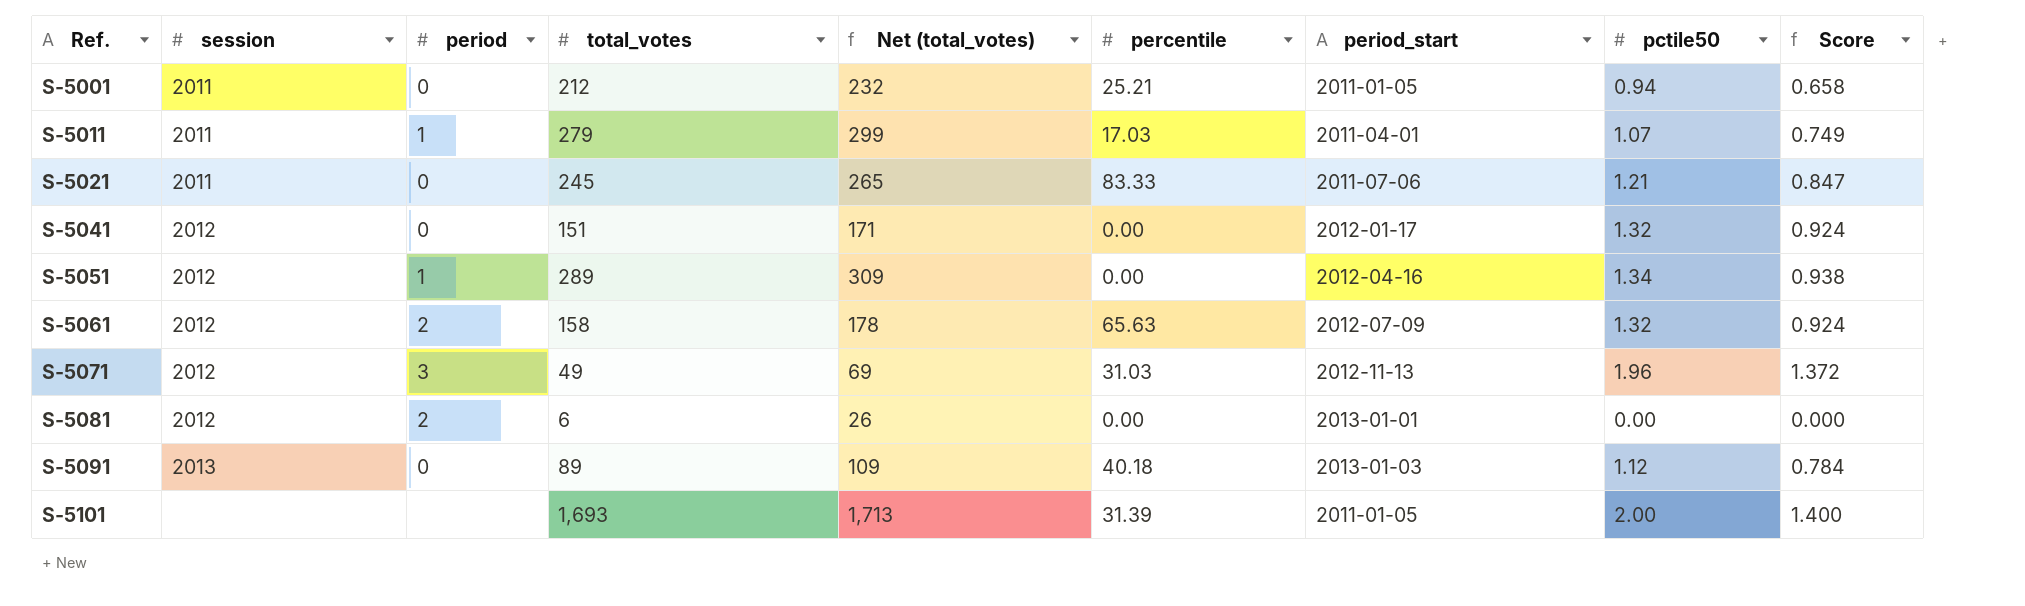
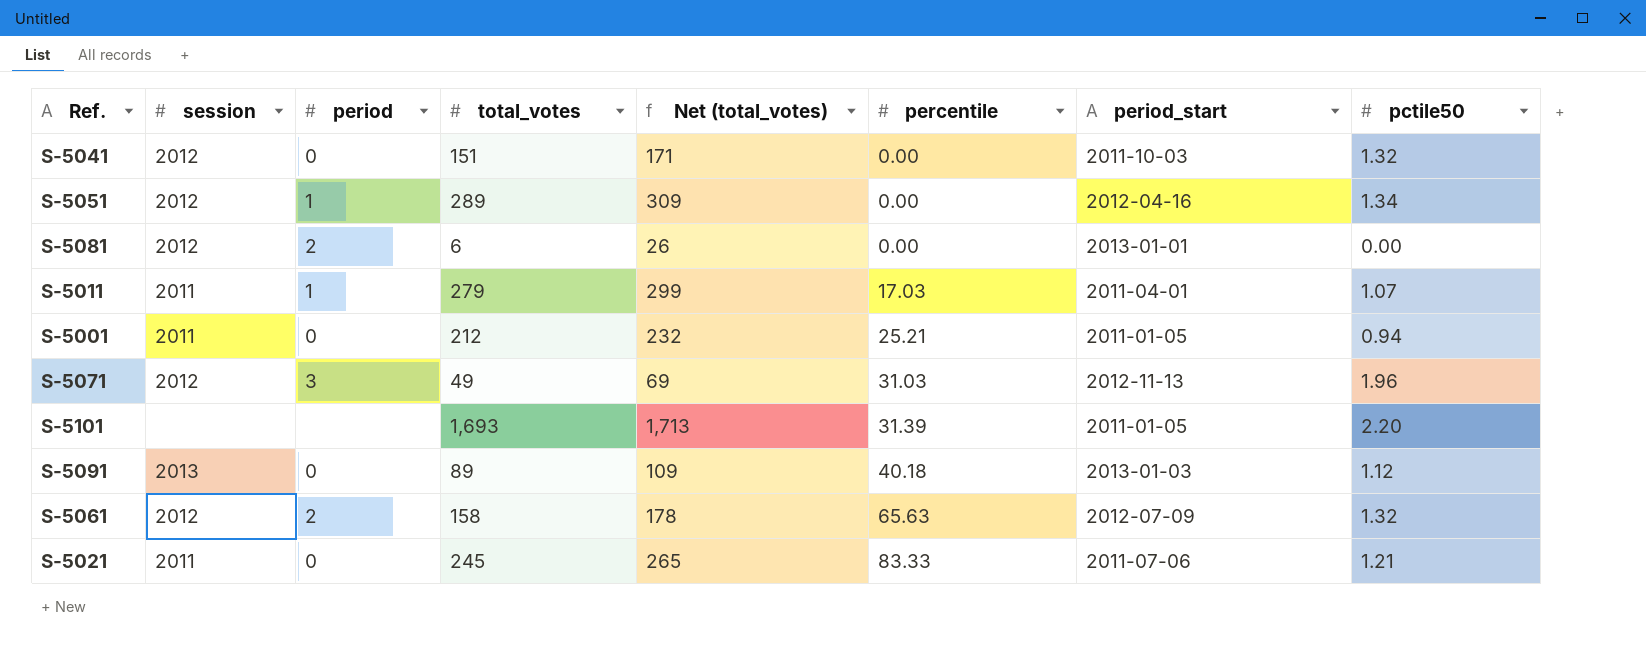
row order: Ref. ascending -> percentile ascending
column Score | formula: [pctile50] * 0.7 -> none
S-5041 | period_start: 2012-01-17 -> 2011-10-03
S-5101 | pctile50: 2.00 -> 2.20

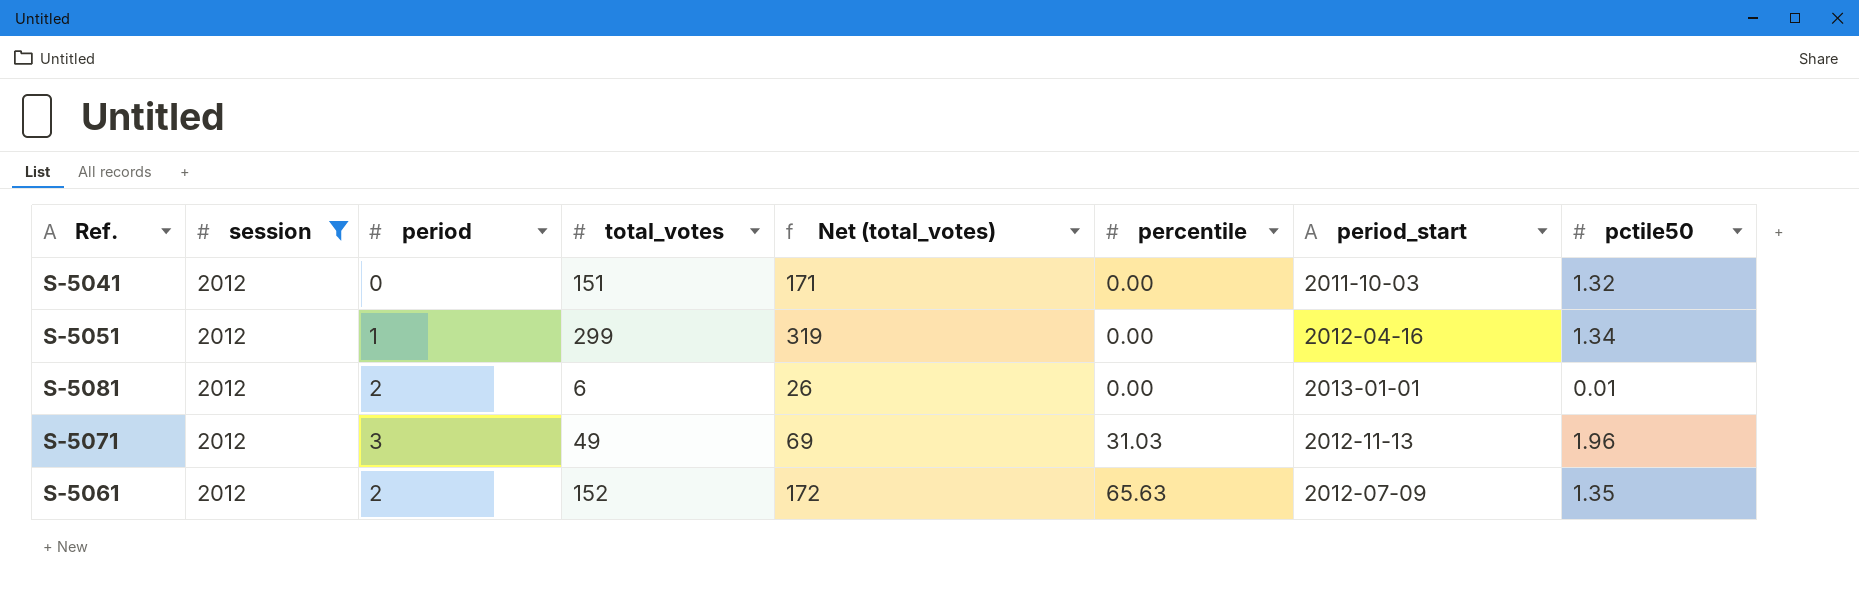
filter: none -> session = 2012
S-5051 | total_votes: 289 -> 299
S-5051 | Net (total_votes): 309 -> 319
S-5081 | pctile50: 0.00 -> 0.01
S-5061 | total_votes: 158 -> 152
S-5061 | Net (total_votes): 178 -> 172
S-5061 | pctile50: 1.32 -> 1.35

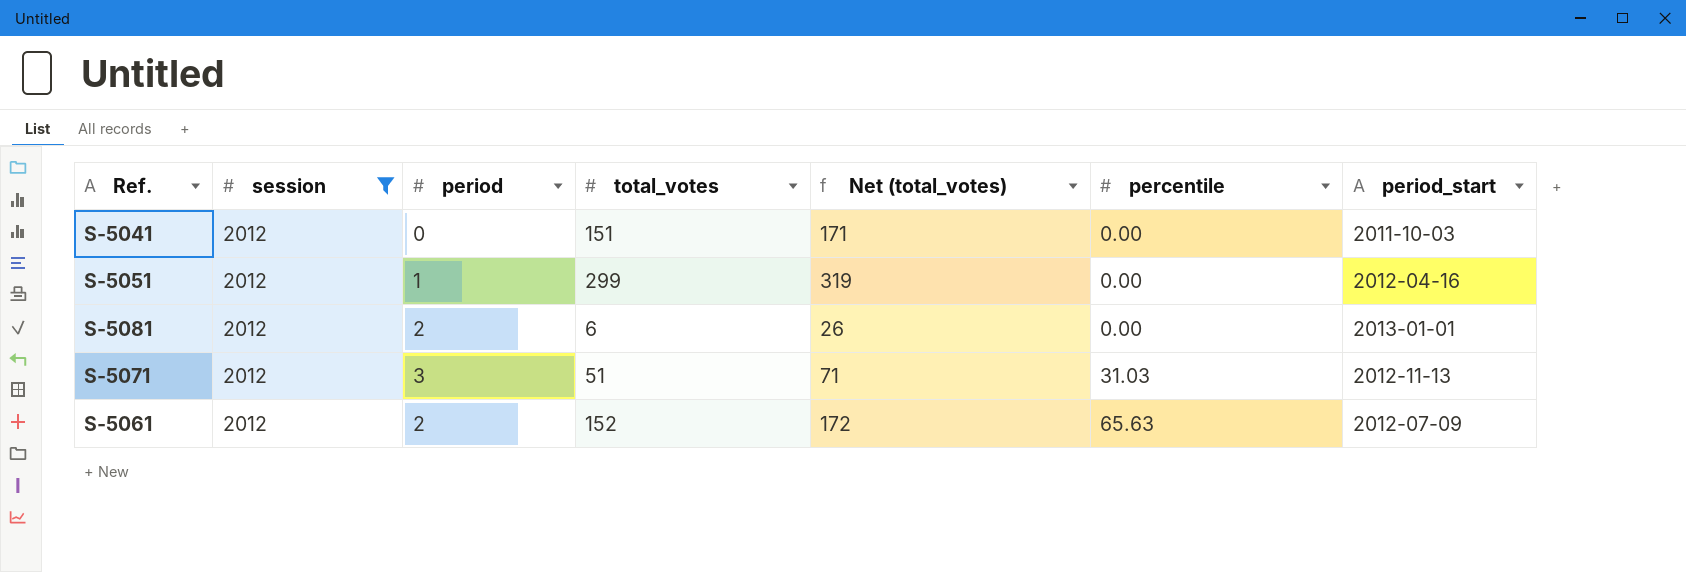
column pctile50 | position: 8 -> none
S-5071 | total_votes: 49 -> 51
S-5071 | Net (total_votes): 69 -> 71

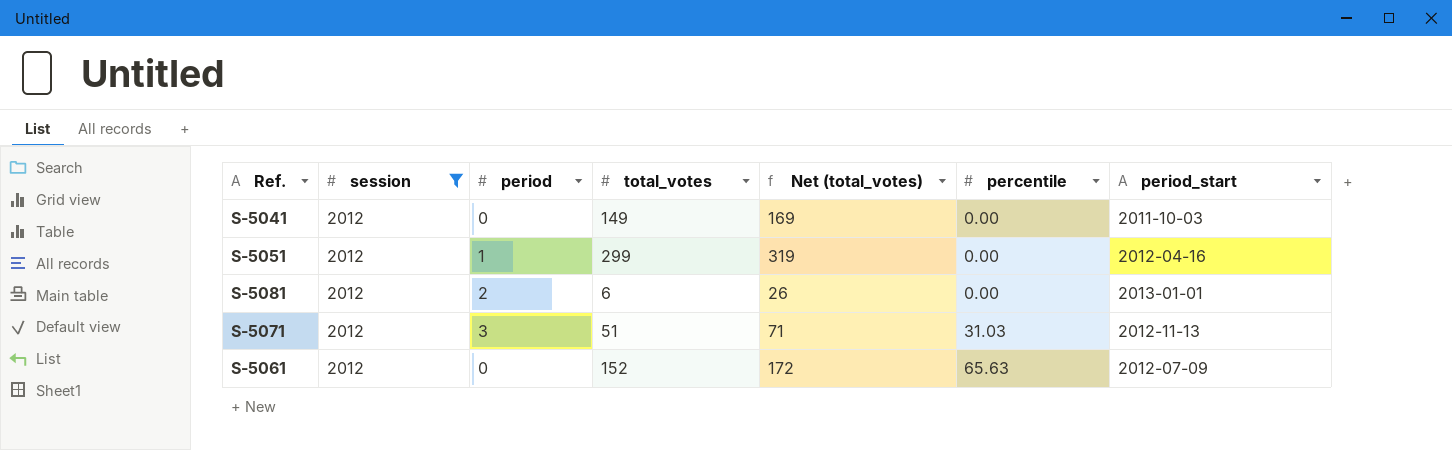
S-5041 | total_votes: 151 -> 149
S-5041 | Net (total_votes): 171 -> 169
S-5061 | period: 2 -> 0

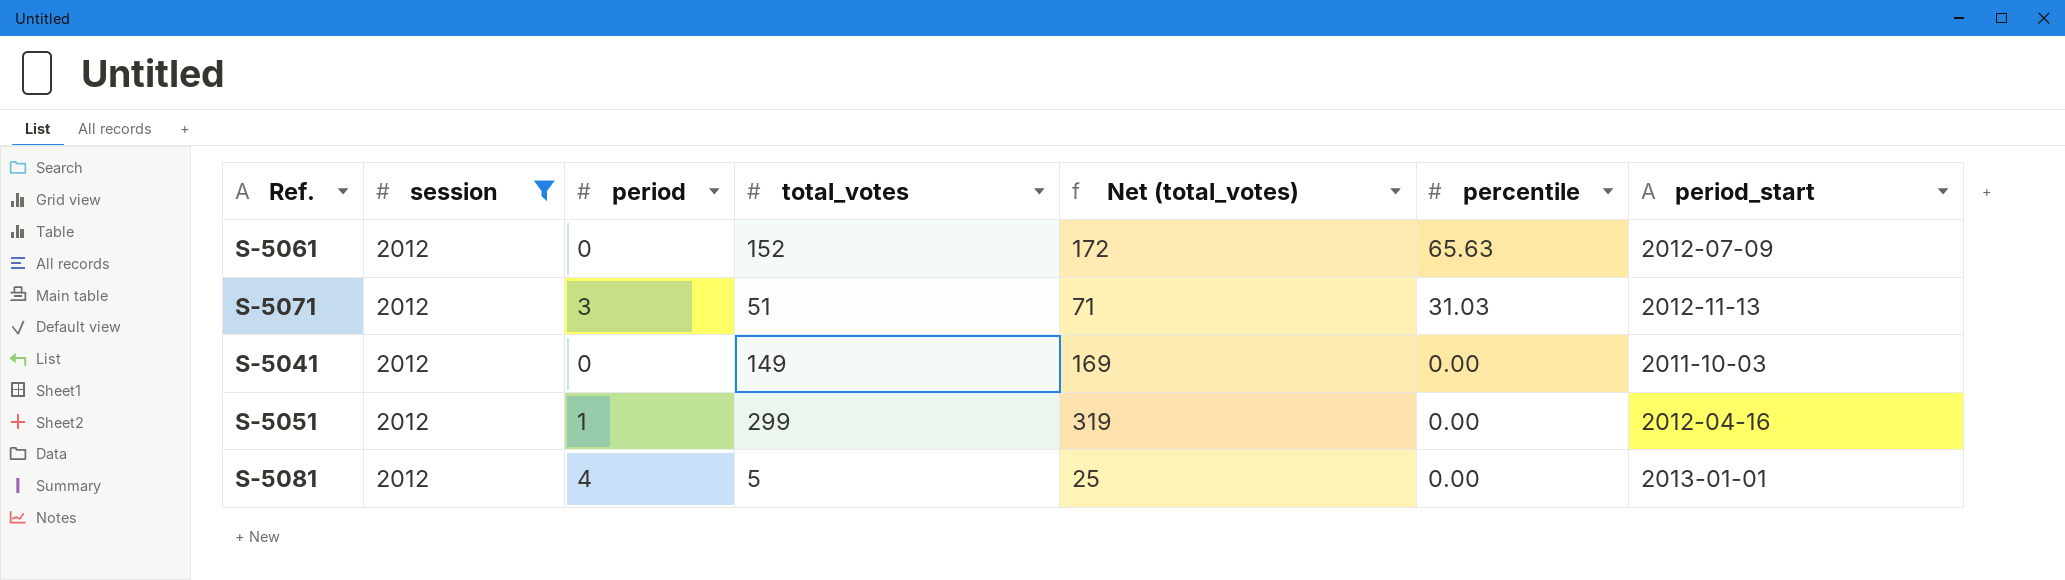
row order: percentile ascending -> percentile descending
S-5081 | period: 2 -> 4
S-5081 | total_votes: 6 -> 5
S-5081 | Net (total_votes): 26 -> 25

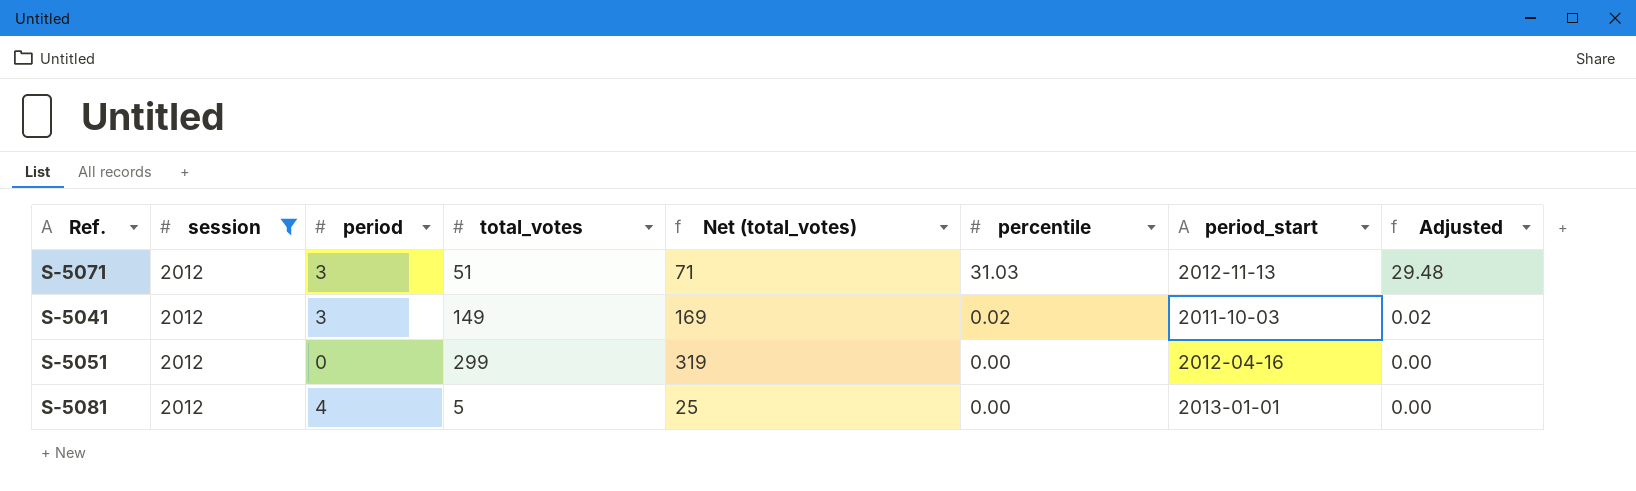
column Adjusted | formula: none -> [percentile] * 0.95
row S-5061: 2012 | 0 | 152 | 172 | 65.63 | 2012-07-09 -> none
S-5041 | period: 0 -> 3
S-5041 | percentile: 0.00 -> 0.02
S-5051 | period: 1 -> 0

